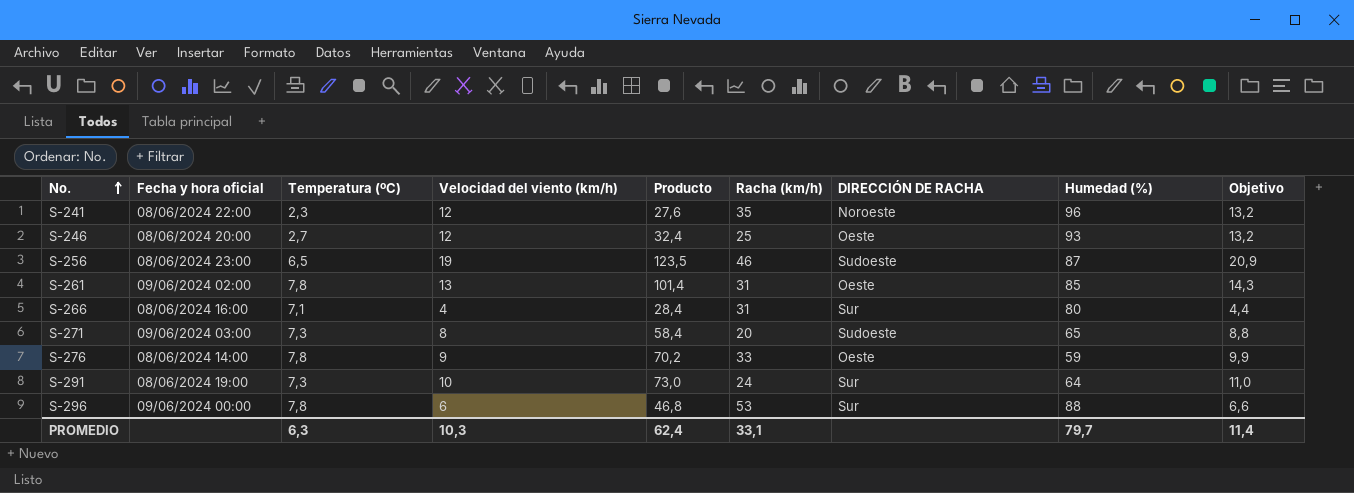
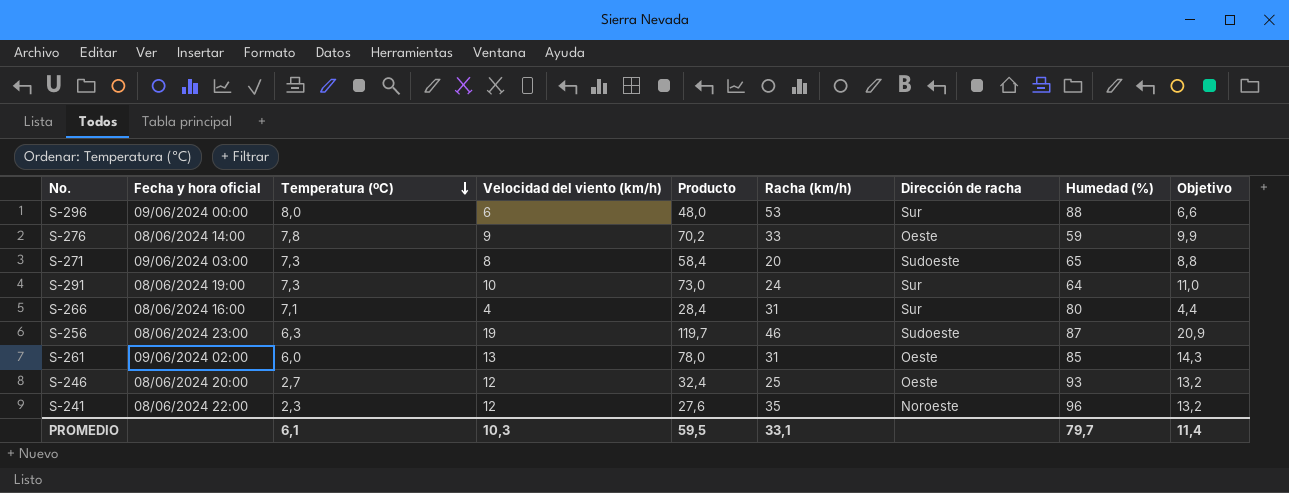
row order: No. ascending -> Temperatura (ºC) descending
column name: DIRECCIÓN DE RACHA -> Dirección de racha
S-296 | Temperatura (ºC): 7,8 -> 8,0
S-296 | Producto: 46,8 -> 48,0
S-256 | Temperatura (ºC): 6,5 -> 6,3
S-256 | Producto: 123,5 -> 119,7
S-261 | Temperatura (ºC): 7,8 -> 6,0
S-261 | Producto: 101,4 -> 78,0
PROMEDIO | Temperatura (ºC): 6,3 -> 6,1
PROMEDIO | Producto: 62,4 -> 59,5

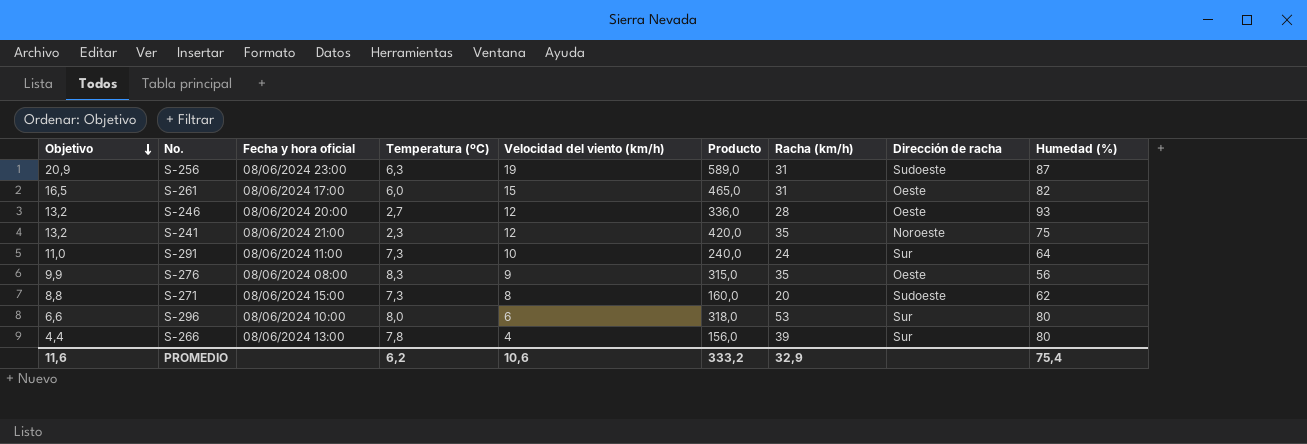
row order: Temperatura (ºC) descending -> Objetivo descending
column Objetivo | position: 9 -> 1
column Producto | formula: [Temperatura (ºC)] * [Velocidad del viento (km/h)] -> [Velocidad del viento (km/h)] * [Racha (km/h)]
S-256 | Racha (km/h): 46 -> 31
S-261 | Objetivo: 14,3 -> 16,5
S-261 | Fecha y hora oficial: 09/06/2024 02:00 -> 08/06/2024 17:00
S-261 | Velocidad del viento (km/h): 13 -> 15
S-261 | Humedad (%): 85 -> 82
S-246 | Racha (km/h): 25 -> 28
S-241 | Fecha y hora oficial: 08/06/2024 22:00 -> 08/06/2024 21:00
S-241 | Humedad (%): 96 -> 75
S-291 | Fecha y hora oficial: 08/06/2024 19:00 -> 08/06/2024 11:00
S-276 | Fecha y hora oficial: 08/06/2024 14:00 -> 08/06/2024 08:00
S-276 | Temperatura (ºC): 7,8 -> 8,3
S-276 | Racha (km/h): 33 -> 35
S-276 | Humedad (%): 59 -> 56
S-271 | Fecha y hora oficial: 09/06/2024 03:00 -> 08/06/2024 15:00
S-271 | Humedad (%): 65 -> 62
S-296 | Fecha y hora oficial: 09/06/2024 00:00 -> 08/06/2024 10:00
S-296 | Humedad (%): 88 -> 80
S-266 | Fecha y hora oficial: 08/06/2024 16:00 -> 08/06/2024 13:00
S-266 | Temperatura (ºC): 7,1 -> 7,8
S-266 | Racha (km/h): 31 -> 39
PROMEDIO | Objetivo: 11,4 -> 11,6
PROMEDIO | Temperatura (ºC): 6,1 -> 6,2
PROMEDIO | Velocidad del viento (km/h): 10,3 -> 10,6
PROMEDIO | Producto: 59,5 -> 333,2
PROMEDIO | Racha (km/h): 33,1 -> 32,9
PROMEDIO | Humedad (%): 79,7 -> 75,4

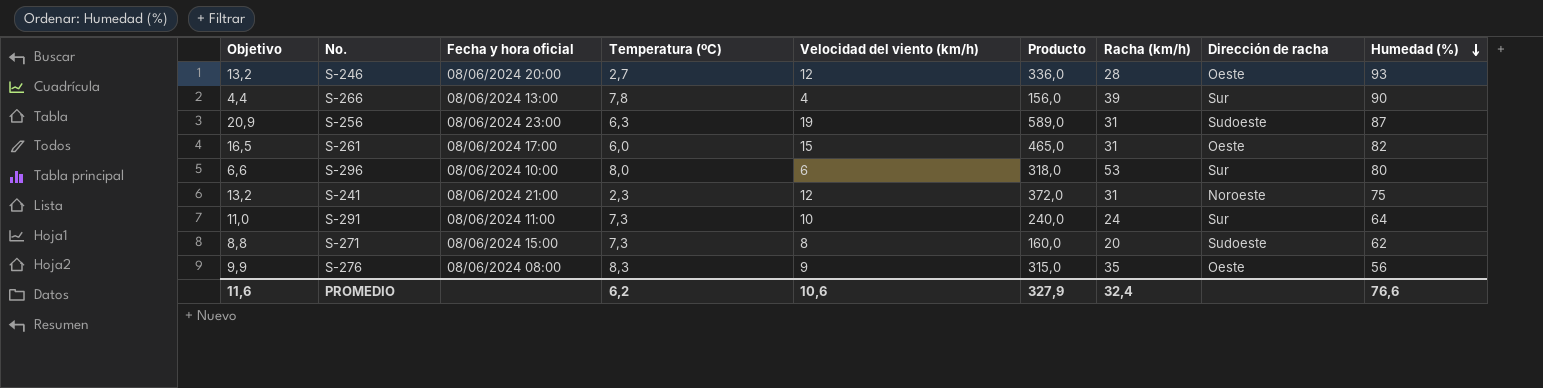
row order: Objetivo descending -> Humedad (%) descending
S-266 | Humedad (%): 80 -> 90
S-241 | Producto: 420,0 -> 372,0
S-241 | Racha (km/h): 35 -> 31
PROMEDIO | Producto: 333,2 -> 327,9
PROMEDIO | Racha (km/h): 32,9 -> 32,4
PROMEDIO | Humedad (%): 75,4 -> 76,6

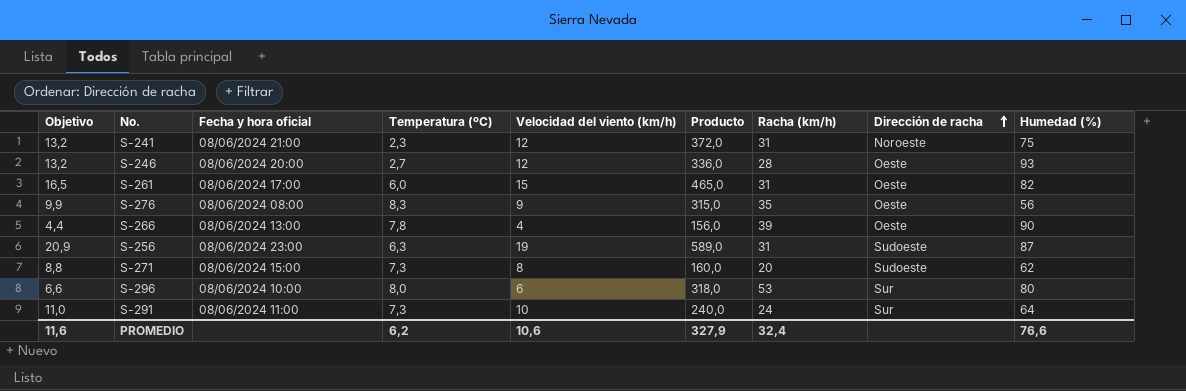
row order: Humedad (%) descending -> Dirección de racha ascending
S-266 | Dirección de racha: Sur -> Oeste

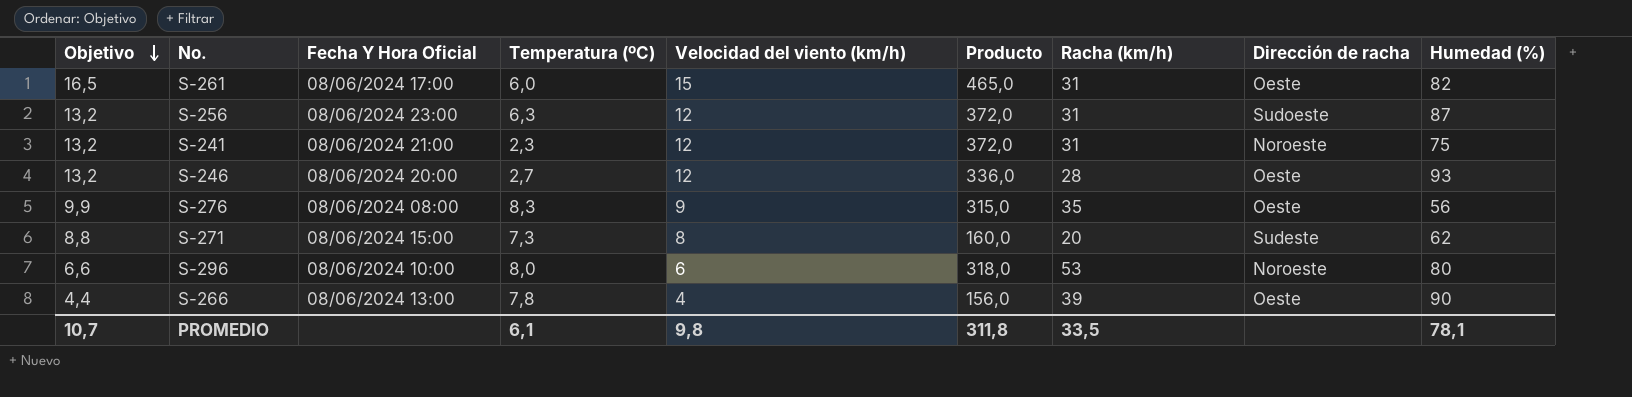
row order: Dirección de racha ascending -> Objetivo descending
column name: Fecha y hora oficial -> Fecha Y Hora Oficial
row S-291: 11,0 | 08/06/2024 11:00 | 7,3 | 10 | 240,0 | 24 | Sur | 64 -> none
S-256 | Objetivo: 20,9 -> 13,2
S-256 | Velocidad del viento (km/h): 19 -> 12
S-256 | Producto: 589,0 -> 372,0
S-271 | Dirección de racha: Sudoeste -> Sudeste
S-296 | Dirección de racha: Sur -> Noroeste
PROMEDIO | Objetivo: 11,6 -> 10,7
PROMEDIO | Temperatura (ºC): 6,2 -> 6,1
PROMEDIO | Velocidad del viento (km/h): 10,6 -> 9,8
PROMEDIO | Producto: 327,9 -> 311,8
PROMEDIO | Racha (km/h): 32,4 -> 33,5
PROMEDIO | Humedad (%): 76,6 -> 78,1

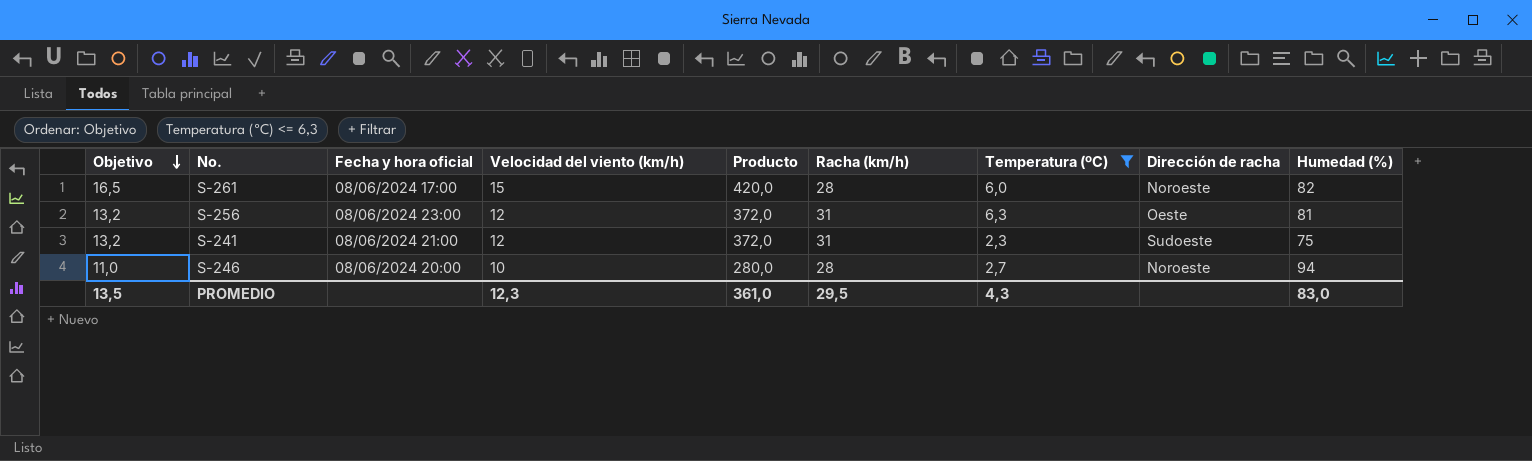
filter: none -> Temperatura (ºC) <= 6,3
column name: Fecha Y Hora Oficial -> Fecha y hora oficial
column Temperatura (ºC) | position: 4 -> 7
S-261 | Producto: 465,0 -> 420,0
S-261 | Racha (km/h): 31 -> 28
S-261 | Dirección de racha: Oeste -> Noroeste
S-256 | Dirección de racha: Sudoeste -> Oeste
S-256 | Humedad (%): 87 -> 81
S-241 | Dirección de racha: Noroeste -> Sudoeste
S-246 | Objetivo: 13,2 -> 11,0
S-246 | Velocidad del viento (km/h): 12 -> 10
S-246 | Producto: 336,0 -> 280,0
S-246 | Dirección de racha: Oeste -> Noroeste
S-246 | Humedad (%): 93 -> 94
PROMEDIO | Objetivo: 10,7 -> 13,5
PROMEDIO | Velocidad del viento (km/h): 9,8 -> 12,3
PROMEDIO | Producto: 311,8 -> 361,0
PROMEDIO | Racha (km/h): 33,5 -> 29,5
PROMEDIO | Temperatura (ºC): 6,1 -> 4,3
PROMEDIO | Humedad (%): 78,1 -> 83,0

